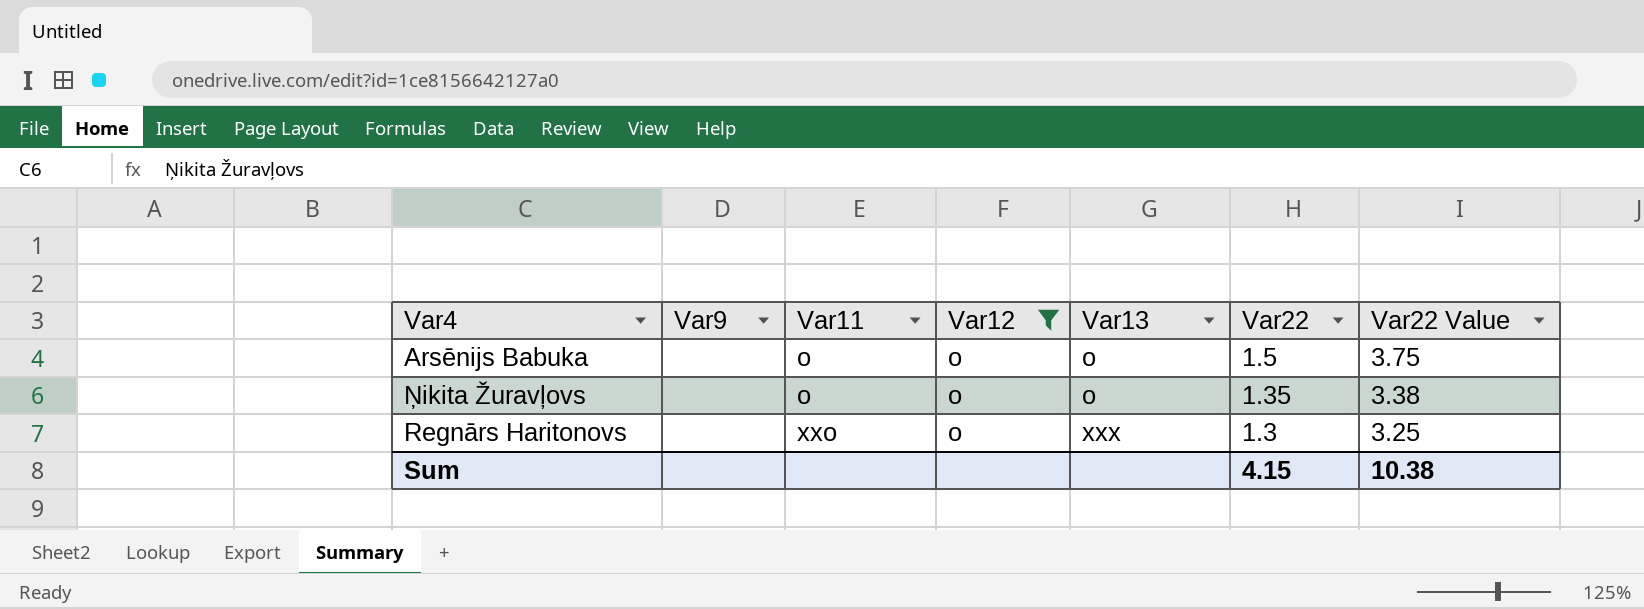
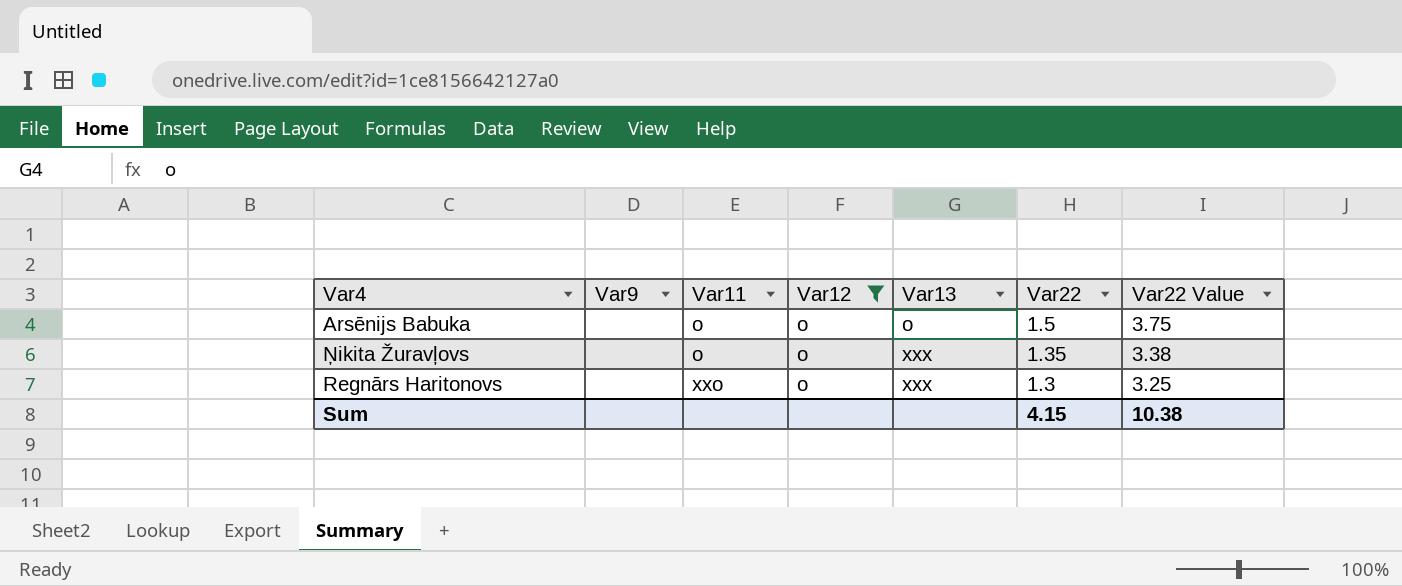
Ņikita Žuravļovs | Var13: o -> xxx

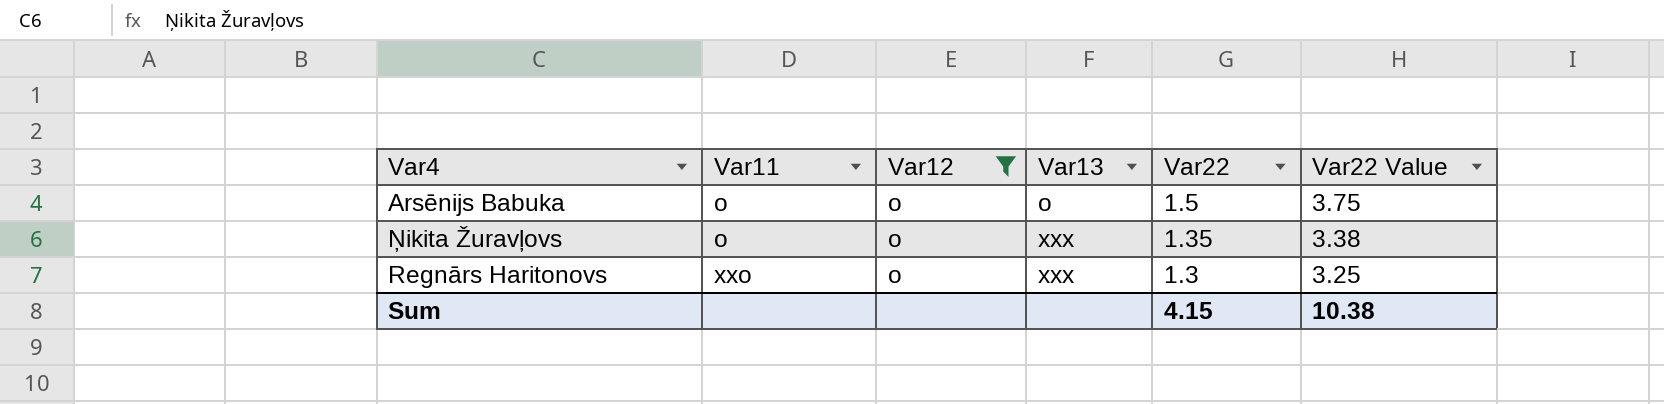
column Var9 | position: 2 -> none

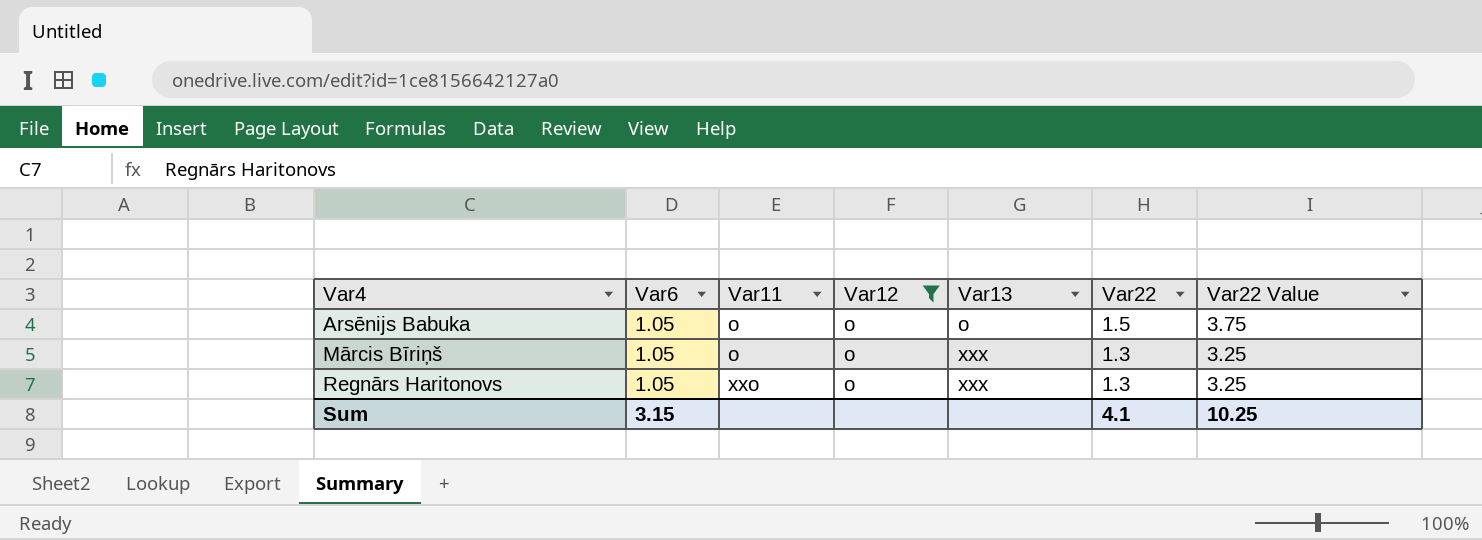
column Var6 | position: none -> 2
row Ņikita Žuravļovs: o | o | xxx | 1.35 | 3.38 -> none
row Mārcis Bīriņš: none -> 1.05 | o | o | xxx | 1.3 | 3.25
Sum | Var22: 4.15 -> 4.1
Sum | Var22 Value: 10.38 -> 10.25

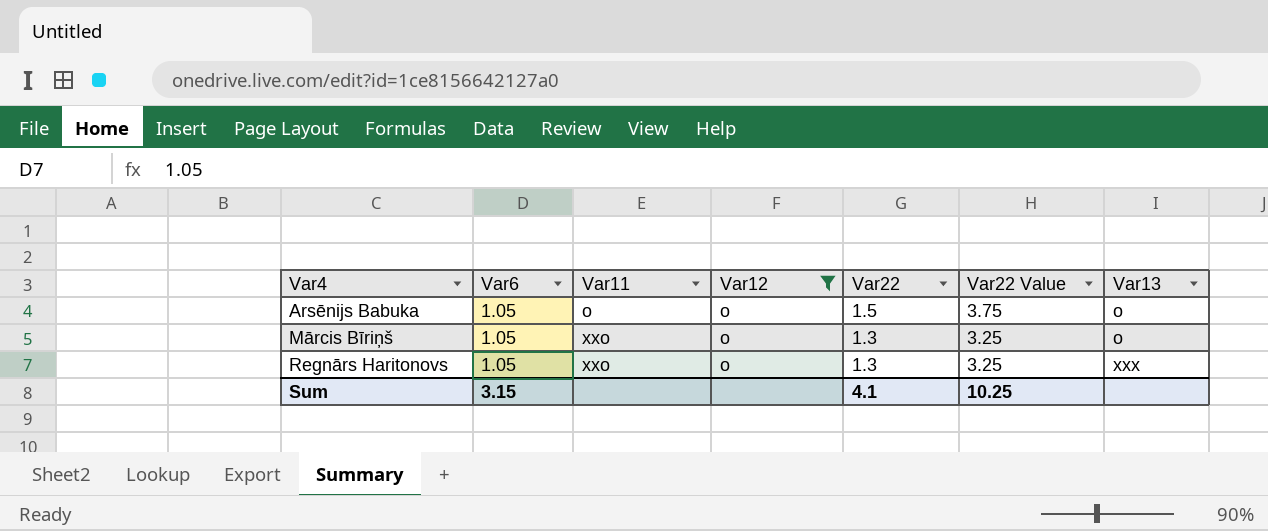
column Var13 | position: 5 -> 7
Mārcis Bīriņš | Var11: o -> xxo
Mārcis Bīriņš | Var13: xxx -> o

